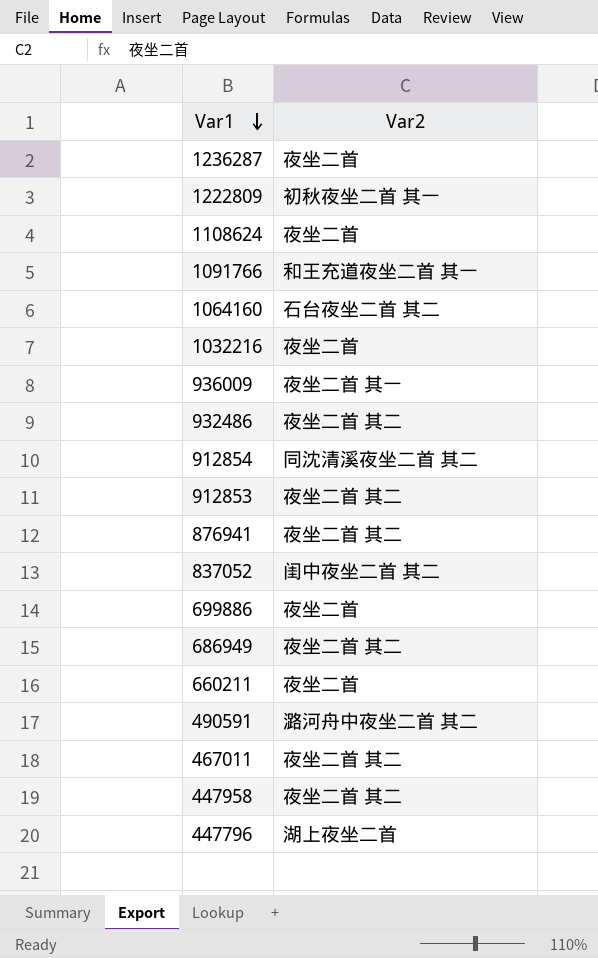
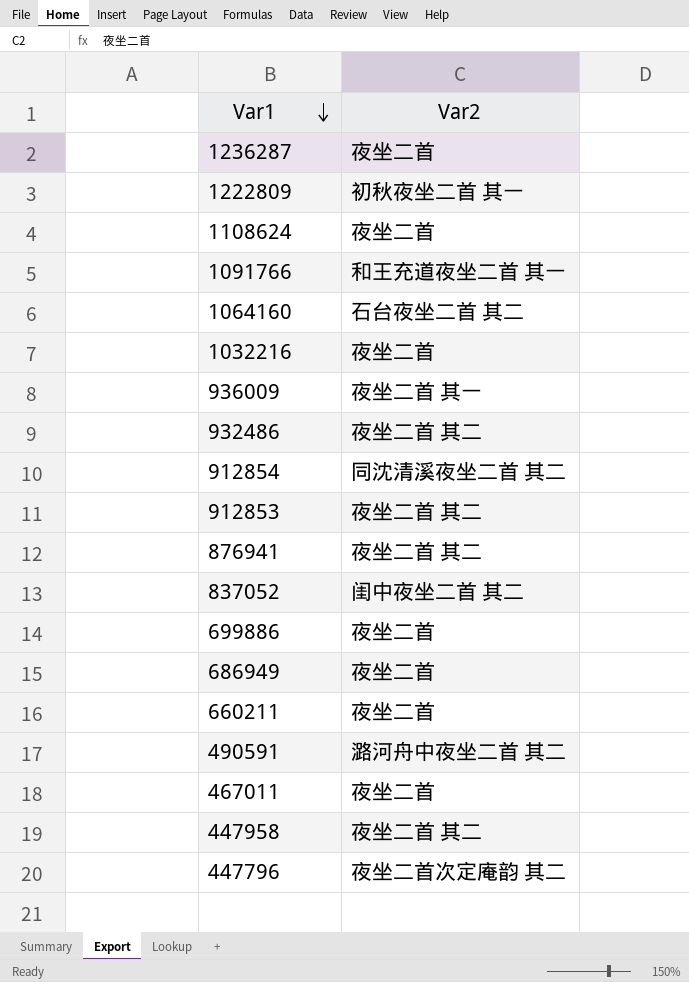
686949 | Var2: 夜坐二首 其二 -> 夜坐二首
467011 | Var2: 夜坐二首 其二 -> 夜坐二首
447796 | Var2: 湖上夜坐二首 -> 夜坐二首次定庵韵 其二

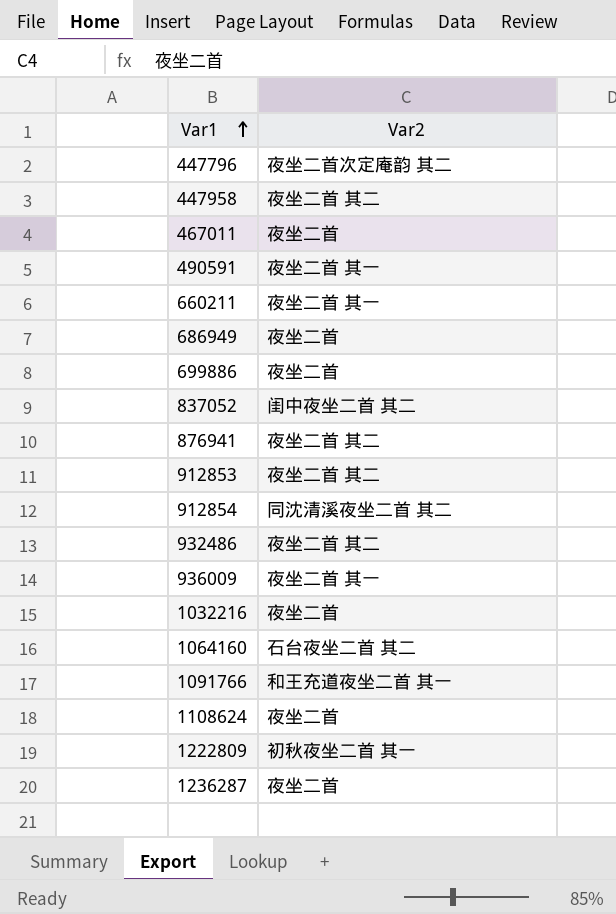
row order: Var1 descending -> Var1 ascending
490591 | Var2: 潞河舟中夜坐二首 其二 -> 夜坐二首 其一
660211 | Var2: 夜坐二首 -> 夜坐二首 其一

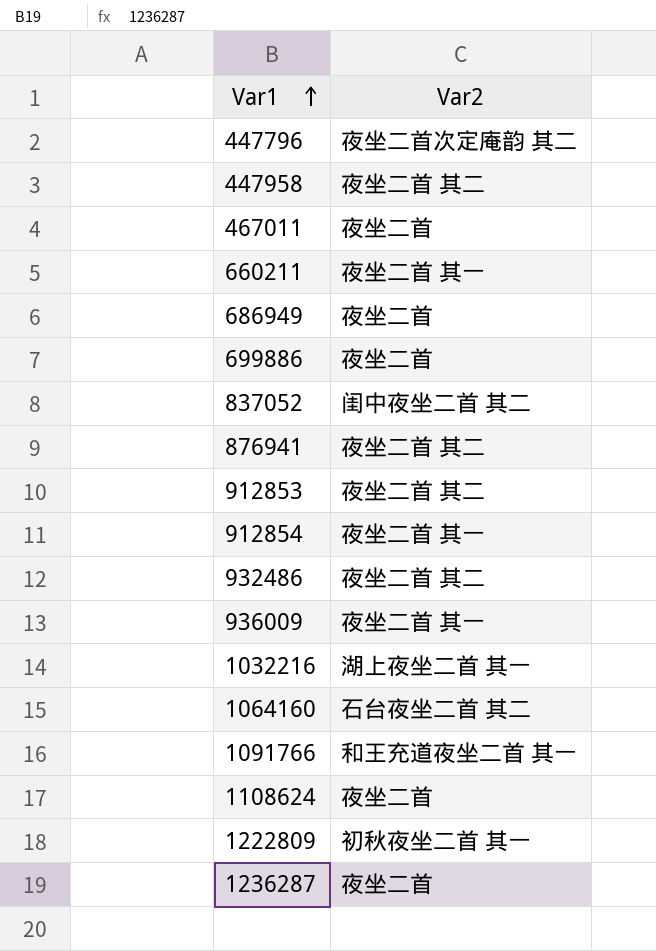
row 490591: 夜坐二首 其一 -> none
912854 | Var2: 同沈清溪夜坐二首 其二 -> 夜坐二首 其一
1032216 | Var2: 夜坐二首 -> 湖上夜坐二首 其一

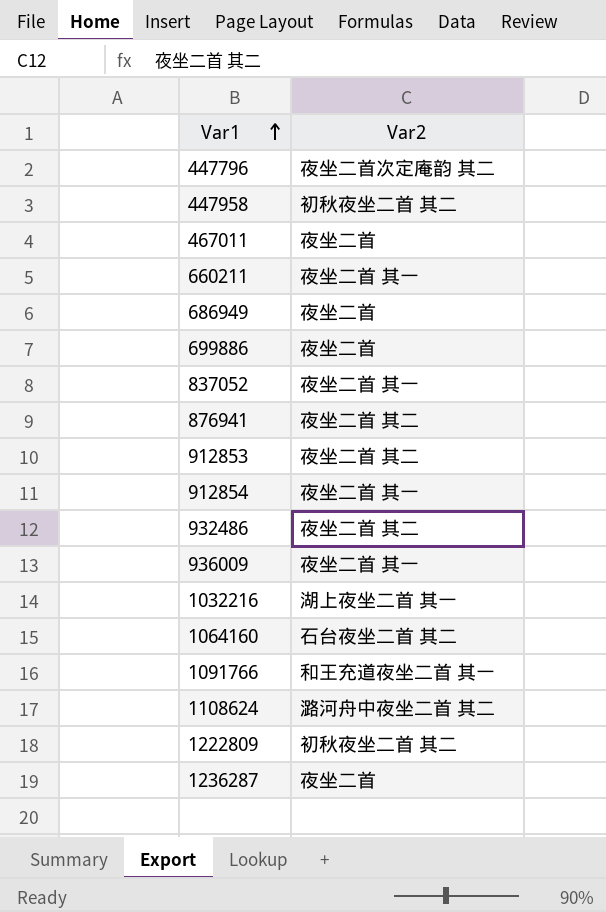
447958 | Var2: 夜坐二首 其二 -> 初秋夜坐二首 其二
837052 | Var2: 闺中夜坐二首 其二 -> 夜坐二首 其一
1108624 | Var2: 夜坐二首 -> 潞河舟中夜坐二首 其二
1222809 | Var2: 初秋夜坐二首 其一 -> 初秋夜坐二首 其二

